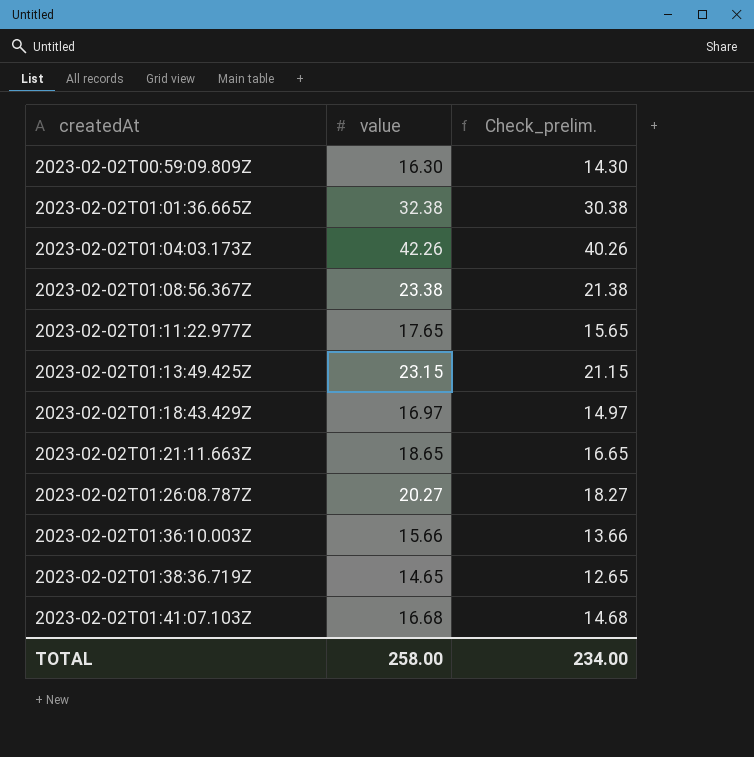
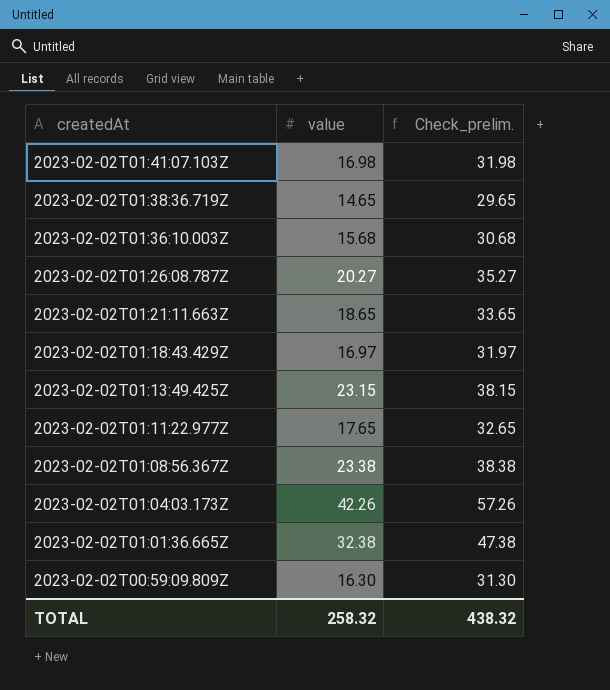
row order: createdAt ascending -> createdAt descending
column Check_prelim. | formula: [value] - 2 -> [value] + 15
2023-02-02T01:41:07.103Z | value: 16.68 -> 16.98
2023-02-02T01:36:10.003Z | value: 15.66 -> 15.68
TOTAL | value: 258.00 -> 258.32
TOTAL | Check_prelim.: 234.00 -> 438.32

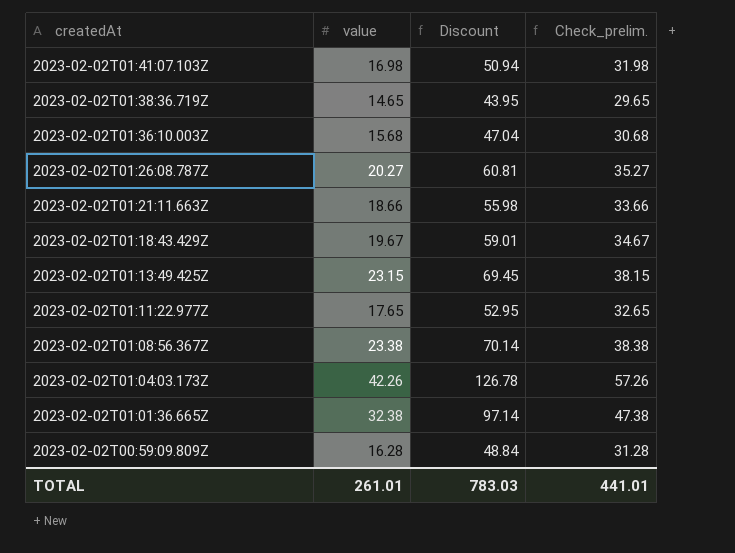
column Discount | formula: none -> [value] * 3
2023-02-02T01:21:11.663Z | value: 18.65 -> 18.66
2023-02-02T01:21:11.663Z | Check_prelim.: 33.65 -> 33.66
2023-02-02T01:18:43.429Z | value: 16.97 -> 19.67
2023-02-02T01:18:43.429Z | Check_prelim.: 31.97 -> 34.67
2023-02-02T00:59:09.809Z | value: 16.30 -> 16.28
2023-02-02T00:59:09.809Z | Check_prelim.: 31.30 -> 31.28
TOTAL | value: 258.32 -> 261.01
TOTAL | Check_prelim.: 438.32 -> 441.01

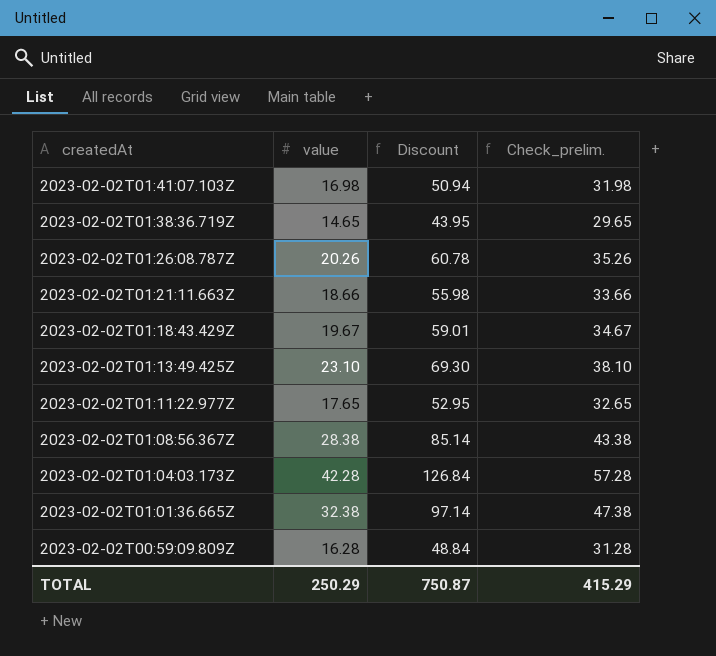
row 2023-02-02T01:36:10.003Z: 15.68 | 47.04 | 30.68 -> none
2023-02-02T01:26:08.787Z | value: 20.27 -> 20.26
2023-02-02T01:26:08.787Z | Discount: 60.81 -> 60.78
2023-02-02T01:26:08.787Z | Check_prelim.: 35.27 -> 35.26
2023-02-02T01:13:49.425Z | value: 23.15 -> 23.10
2023-02-02T01:13:49.425Z | Discount: 69.45 -> 69.30
2023-02-02T01:13:49.425Z | Check_prelim.: 38.15 -> 38.10
2023-02-02T01:08:56.367Z | value: 23.38 -> 28.38
2023-02-02T01:08:56.367Z | Discount: 70.14 -> 85.14
2023-02-02T01:08:56.367Z | Check_prelim.: 38.38 -> 43.38
2023-02-02T01:04:03.173Z | value: 42.26 -> 42.28
2023-02-02T01:04:03.173Z | Discount: 126.78 -> 126.84
2023-02-02T01:04:03.173Z | Check_prelim.: 57.26 -> 57.28
TOTAL | value: 261.01 -> 250.29
TOTAL | Discount: 783.03 -> 750.87
TOTAL | Check_prelim.: 441.01 -> 415.29

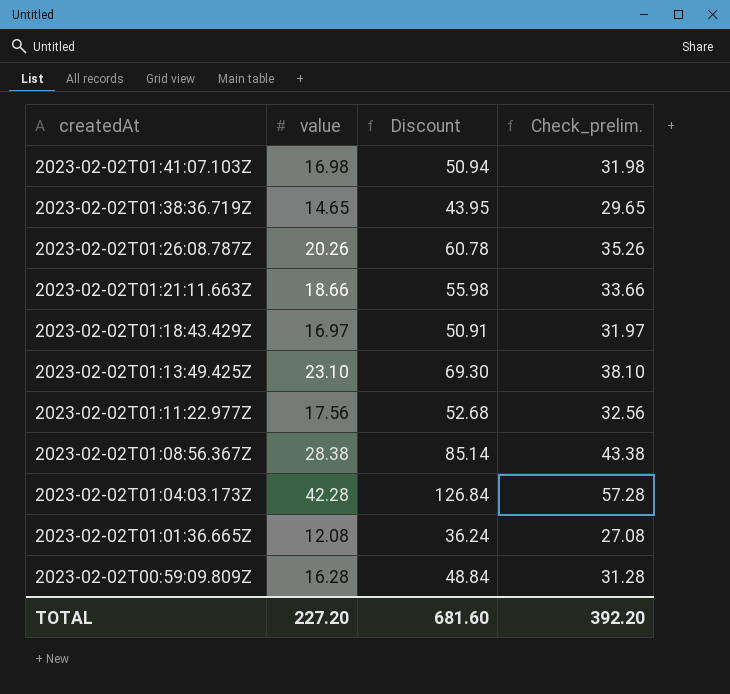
2023-02-02T01:18:43.429Z | value: 19.67 -> 16.97
2023-02-02T01:18:43.429Z | Discount: 59.01 -> 50.91
2023-02-02T01:18:43.429Z | Check_prelim.: 34.67 -> 31.97
2023-02-02T01:11:22.977Z | value: 17.65 -> 17.56
2023-02-02T01:11:22.977Z | Discount: 52.95 -> 52.68
2023-02-02T01:11:22.977Z | Check_prelim.: 32.65 -> 32.56
2023-02-02T01:01:36.665Z | value: 32.38 -> 12.08
2023-02-02T01:01:36.665Z | Discount: 97.14 -> 36.24
2023-02-02T01:01:36.665Z | Check_prelim.: 47.38 -> 27.08
TOTAL | value: 250.29 -> 227.20
TOTAL | Discount: 750.87 -> 681.60
TOTAL | Check_prelim.: 415.29 -> 392.20

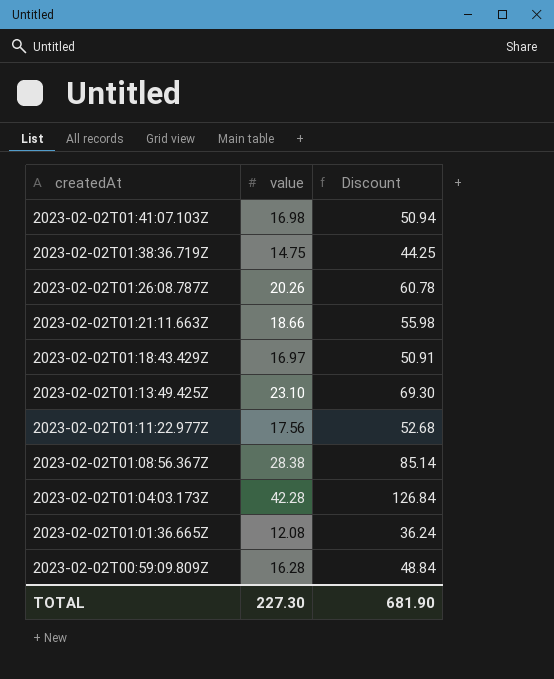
column Check_prelim. | formula: [value] + 15 -> none
2023-02-02T01:38:36.719Z | value: 14.65 -> 14.75
2023-02-02T01:38:36.719Z | Discount: 43.95 -> 44.25
TOTAL | value: 227.20 -> 227.30
TOTAL | Discount: 681.60 -> 681.90

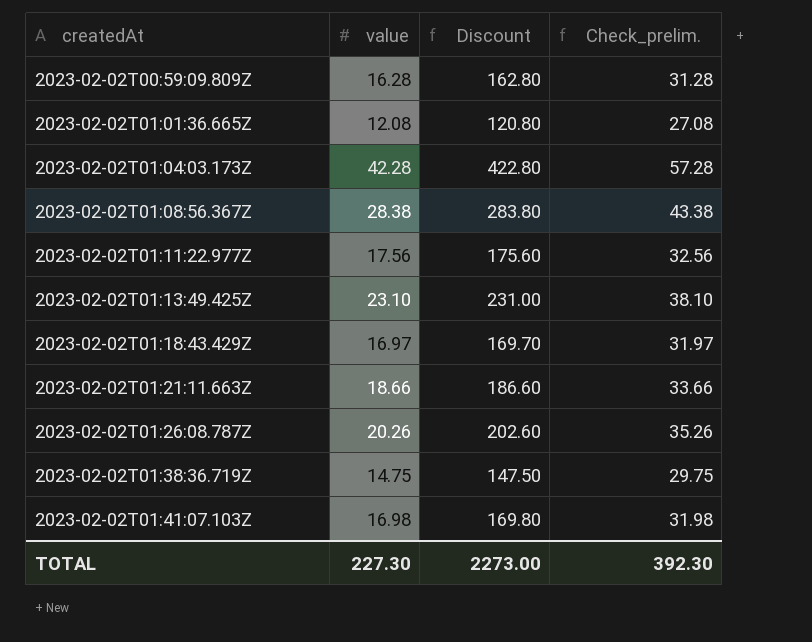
row order: createdAt descending -> createdAt ascending
column Discount | formula: [value] * 3 -> [value] * 10
column Check_prelim. | formula: none -> [value] + 15
TOTAL | Discount: 681.90 -> 2273.00

